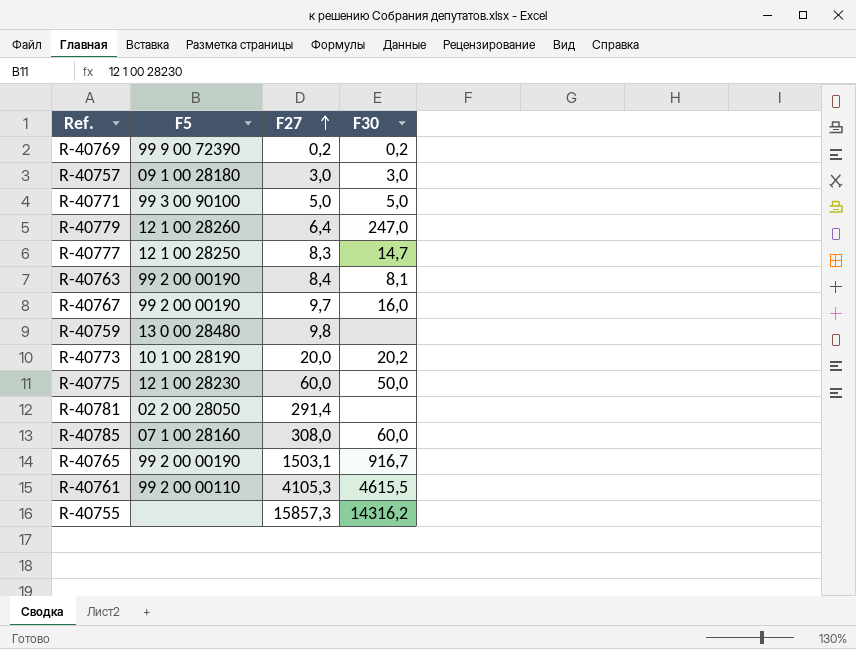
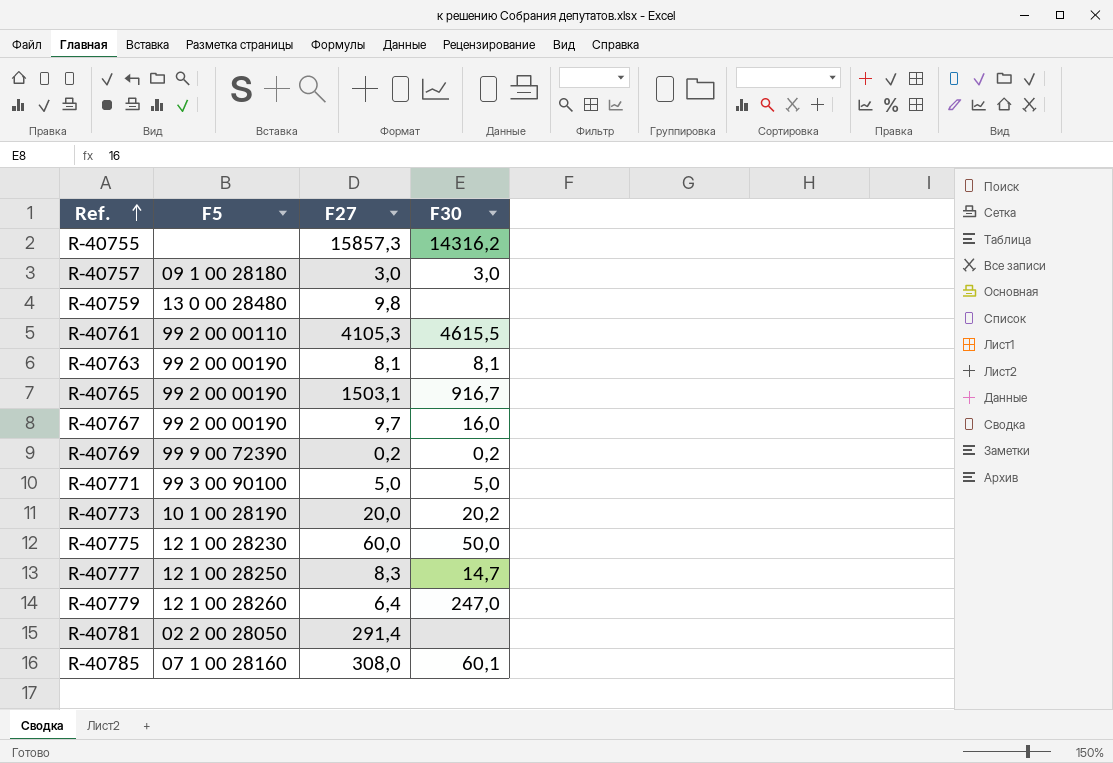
row order: F27 ascending -> Ref. ascending
R-40763 | F27: 8,4 -> 8,1
R-40785 | F30: 60,0 -> 60,1

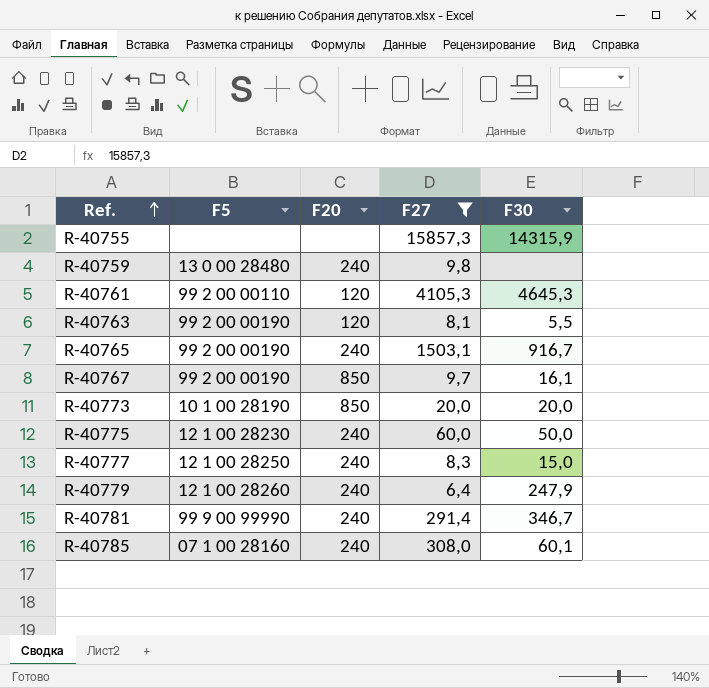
filter: none -> F27 >= 6,4
column F20 | position: none -> 3
R-40755 | F30: 14316,2 -> 14315,9
R-40761 | F30: 4615,5 -> 4645,3
R-40763 | F30: 8,1 -> 5,5
R-40767 | F30: 16,0 -> 16,1
R-40773 | F30: 20,2 -> 20,0
R-40777 | F30: 14,7 -> 15,0
R-40779 | F30: 247,0 -> 247,9
R-40781 | F5: 02 2 00 28050 -> 99 9 00 99990
R-40781 | F30: none -> 346,7

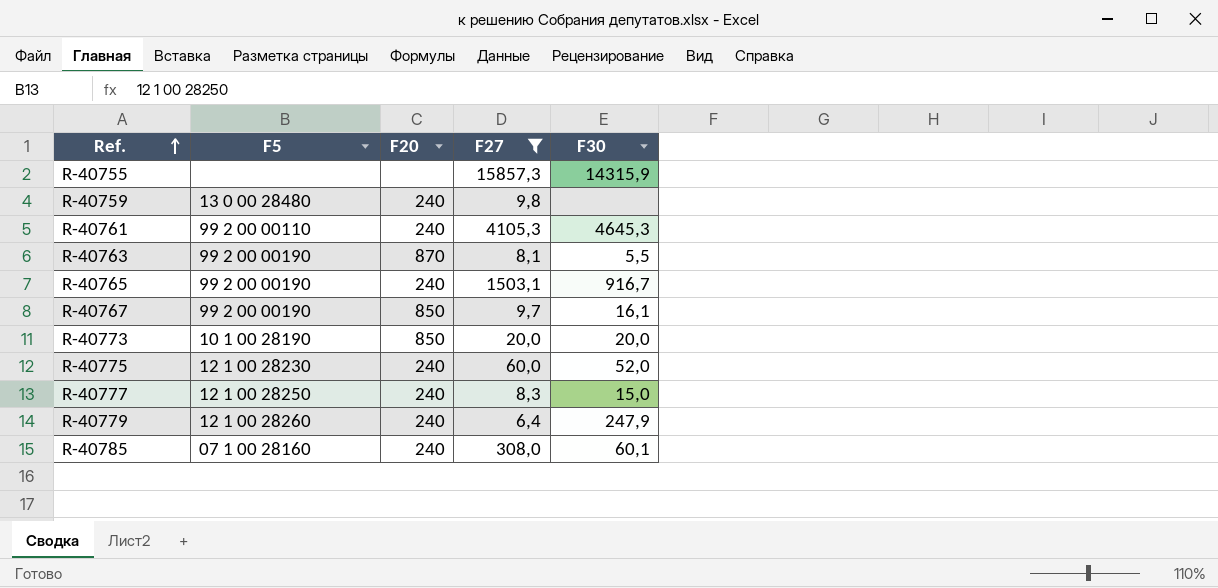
row R-40781: 99 9 00 99990 | 240 | 291,4 | 346,7 -> none
R-40761 | F20: 120 -> 240
R-40763 | F20: 120 -> 870
R-40775 | F30: 50,0 -> 52,0

